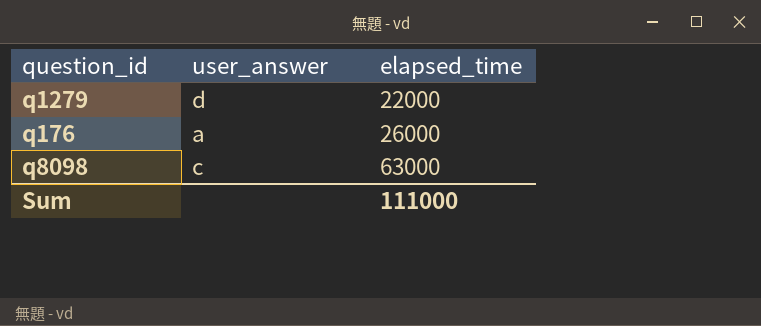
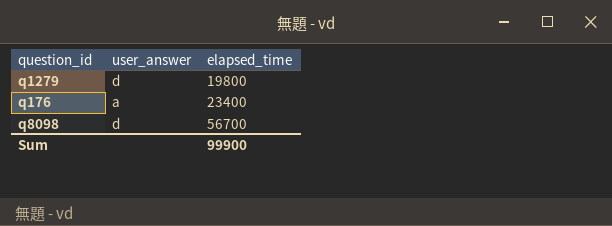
q1279 | elapsed_time: 22000 -> 19800
q176 | elapsed_time: 26000 -> 23400
q8098 | user_answer: c -> d
q8098 | elapsed_time: 63000 -> 56700
Sum | elapsed_time: 111000 -> 99900

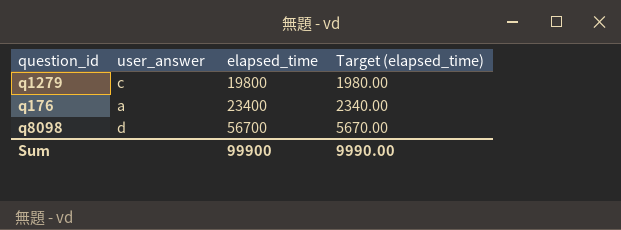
column Target (elapsed_time) | formula: none -> [elapsed_time] * 0.1
q1279 | user_answer: d -> c

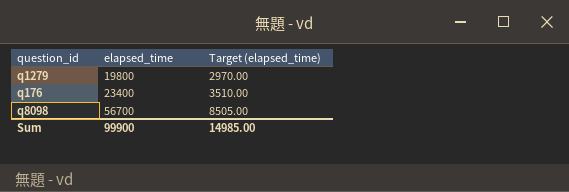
column user_answer | position: 2 -> none
column Target (elapsed_time) | formula: [elapsed_time] * 0.1 -> [elapsed_time] * 0.15
Sum | Target (elapsed_time): 9990.00 -> 14985.00

